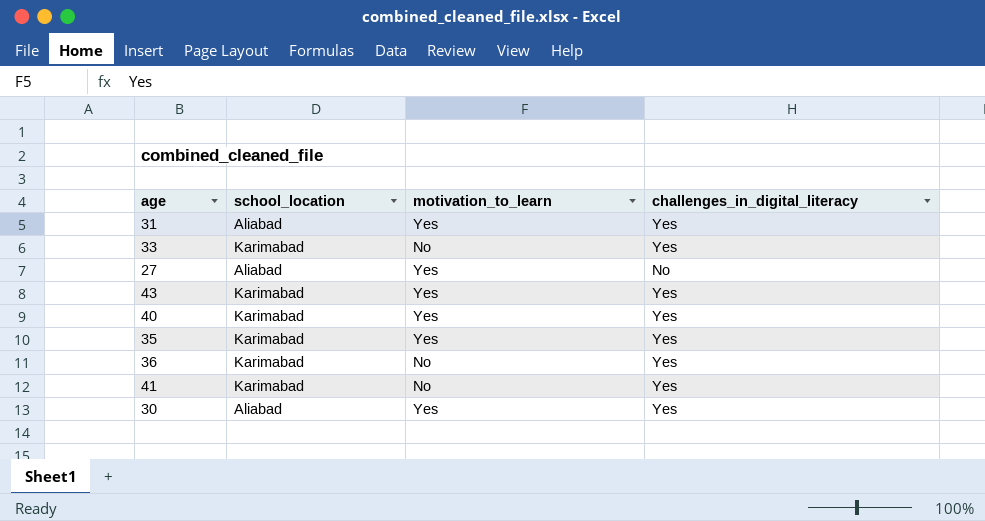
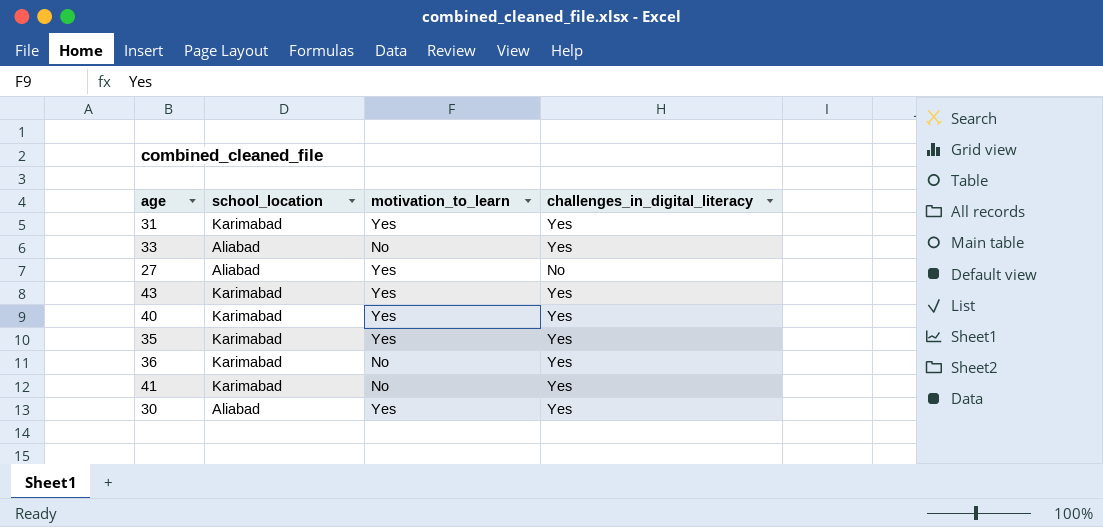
31 | school_location: Aliabad -> Karimabad
33 | school_location: Karimabad -> Aliabad

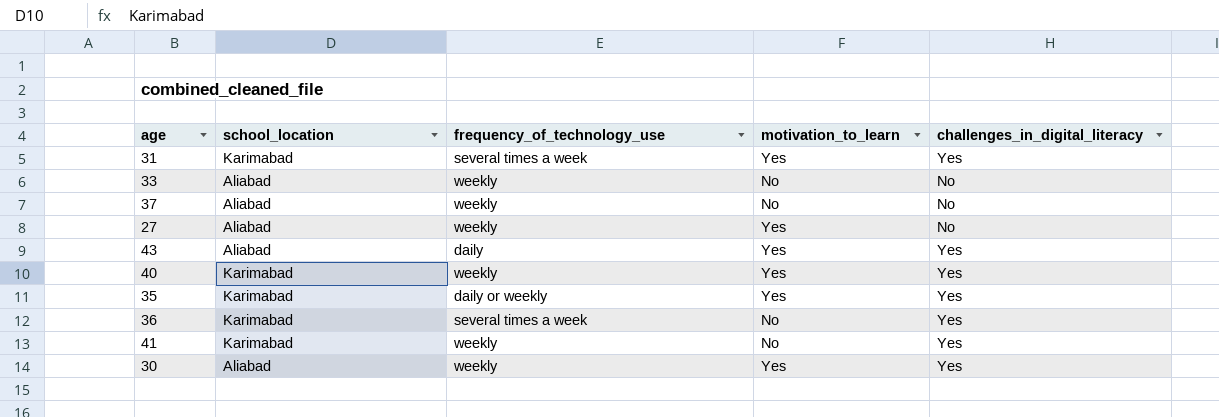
column frequency_of_technology_use | position: none -> 3
33 | challenges_in_digital_literacy: Yes -> No
row 37: none -> Aliabad | weekly | No | No
43 | school_location: Karimabad -> Aliabad

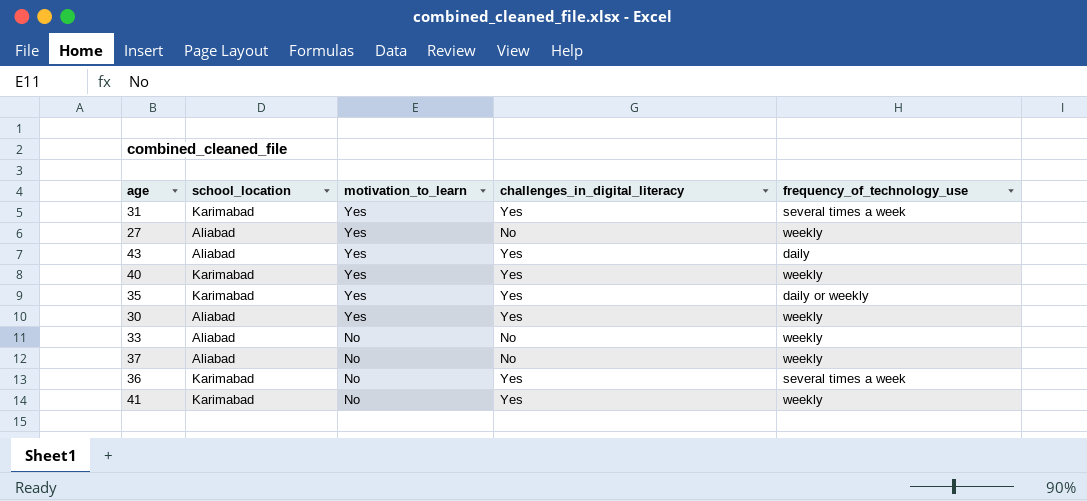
row order: none -> motivation_to_learn descending
column frequency_of_technology_use | position: 3 -> 5

